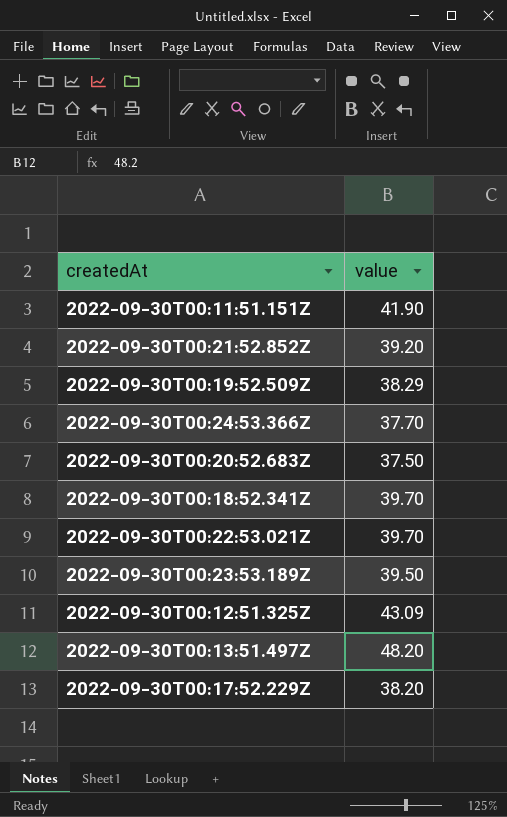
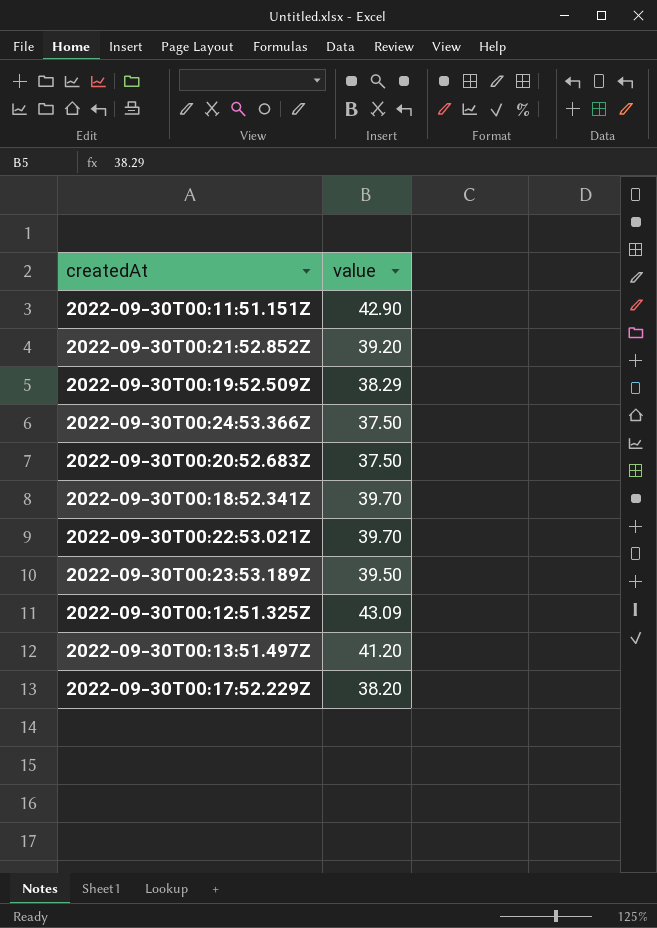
2022-09-30T00:11:51.151Z | value: 41.90 -> 42.90
2022-09-30T00:24:53.366Z | value: 37.70 -> 37.50
2022-09-30T00:13:51.497Z | value: 48.20 -> 41.20

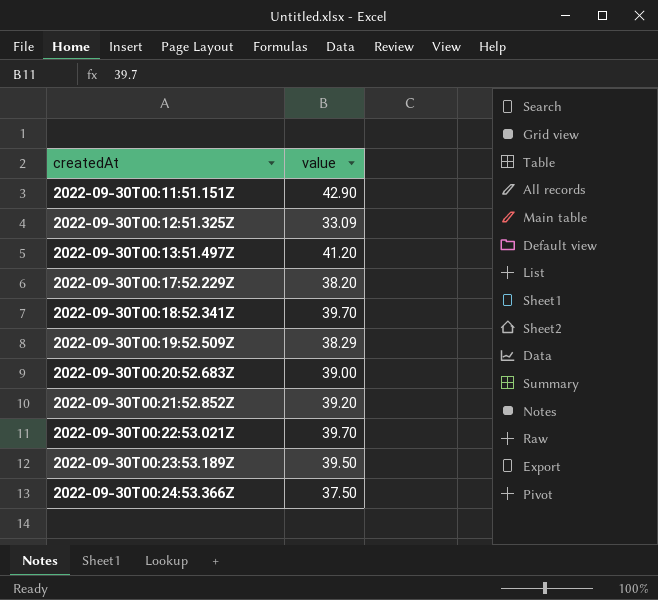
row order: none -> createdAt ascending
2022-09-30T00:12:51.325Z | value: 43.09 -> 33.09
2022-09-30T00:20:52.683Z | value: 37.50 -> 39.00

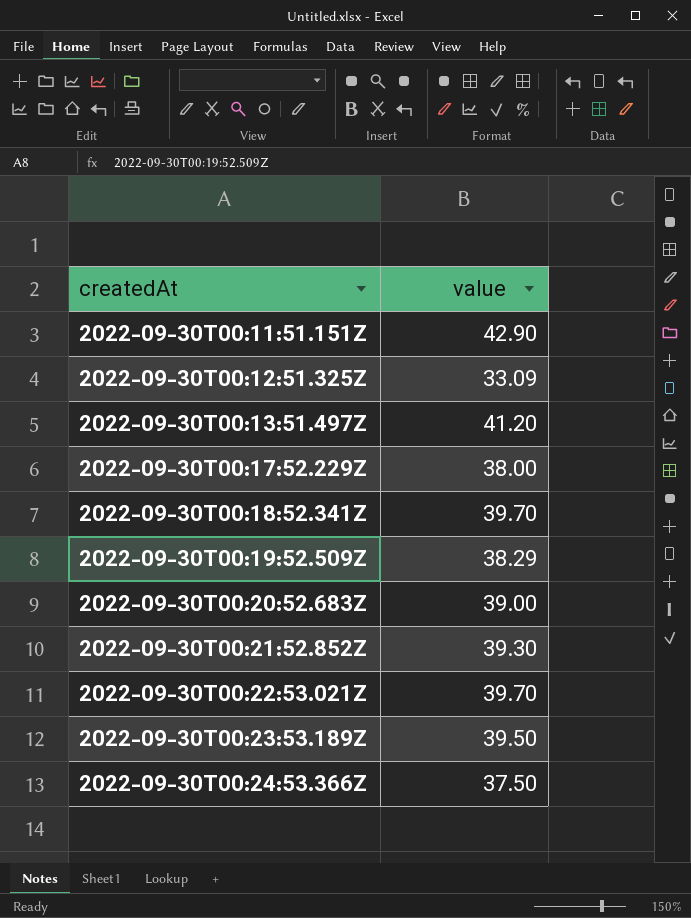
2022-09-30T00:17:52.229Z | value: 38.20 -> 38.00
2022-09-30T00:21:52.852Z | value: 39.20 -> 39.30

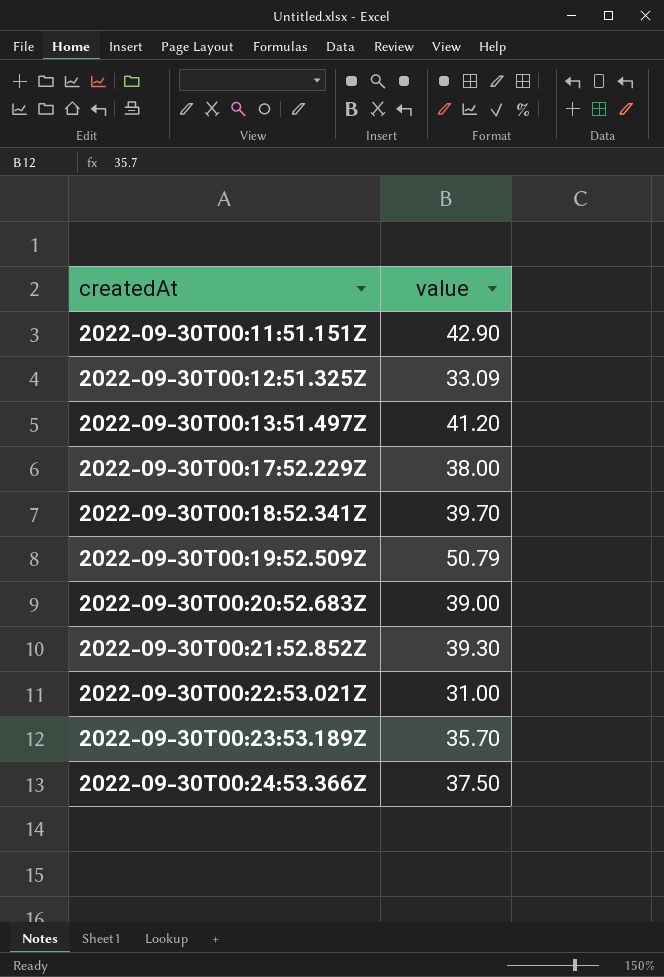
2022-09-30T00:19:52.509Z | value: 38.29 -> 50.79
2022-09-30T00:22:53.021Z | value: 39.70 -> 31.00
2022-09-30T00:23:53.189Z | value: 39.50 -> 35.70

